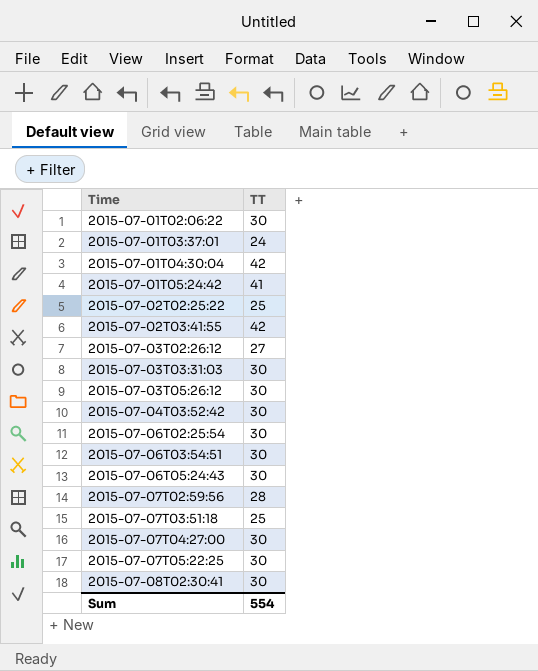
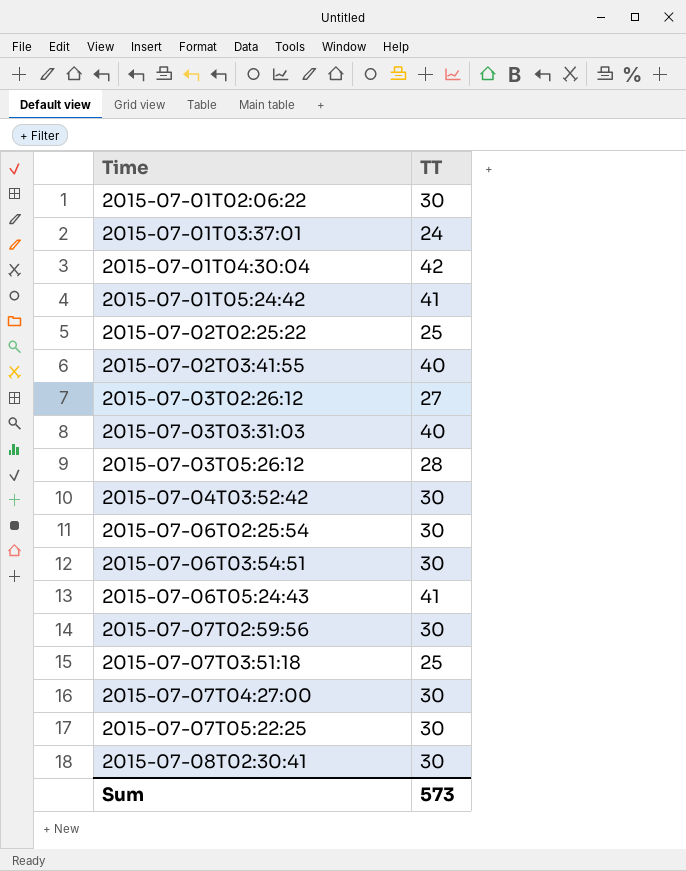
2015-07-02T03:41:55 | TT: 42 -> 40
2015-07-03T03:31:03 | TT: 30 -> 40
2015-07-03T05:26:12 | TT: 30 -> 28
2015-07-06T05:24:43 | TT: 30 -> 41
2015-07-07T02:59:56 | TT: 28 -> 30
Sum | TT: 554 -> 573

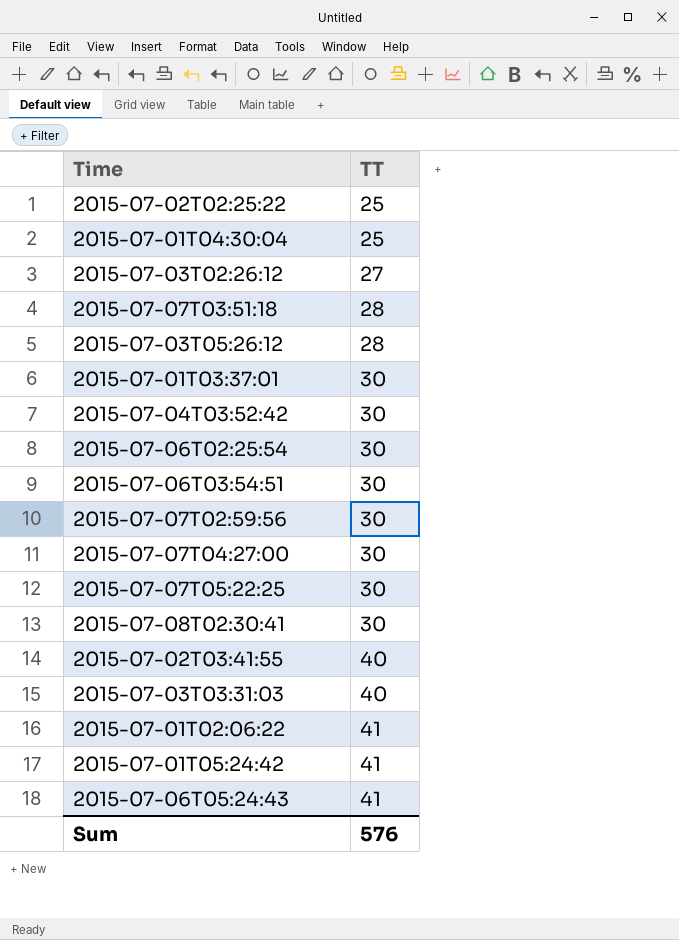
row order: Time ascending -> TT ascending
2015-07-01T04:30:04 | TT: 42 -> 25
2015-07-07T03:51:18 | TT: 25 -> 28
2015-07-01T03:37:01 | TT: 24 -> 30
2015-07-01T02:06:22 | TT: 30 -> 41
Sum | TT: 573 -> 576

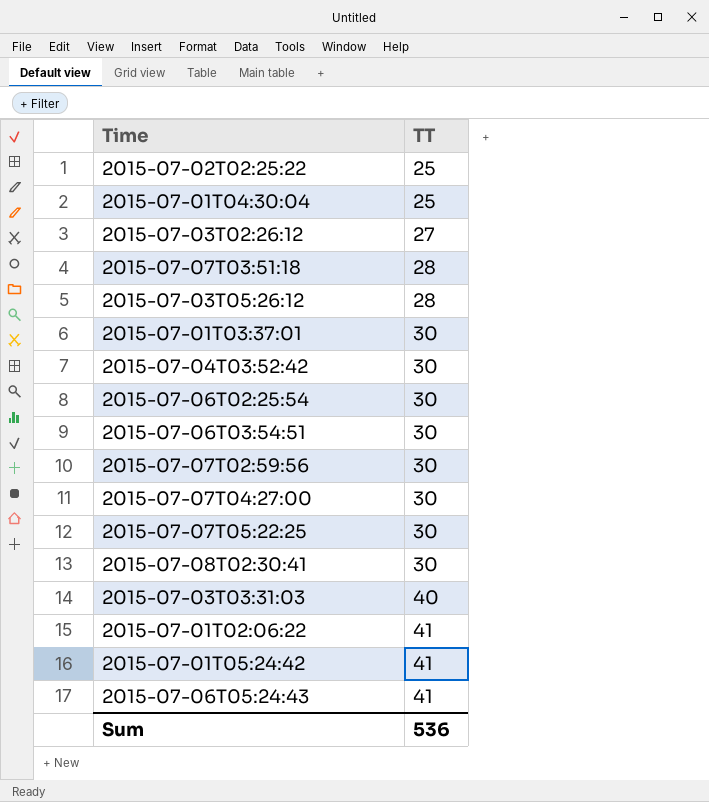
row 2015-07-02T03:41:55: 40 -> none
Sum | TT: 576 -> 536

